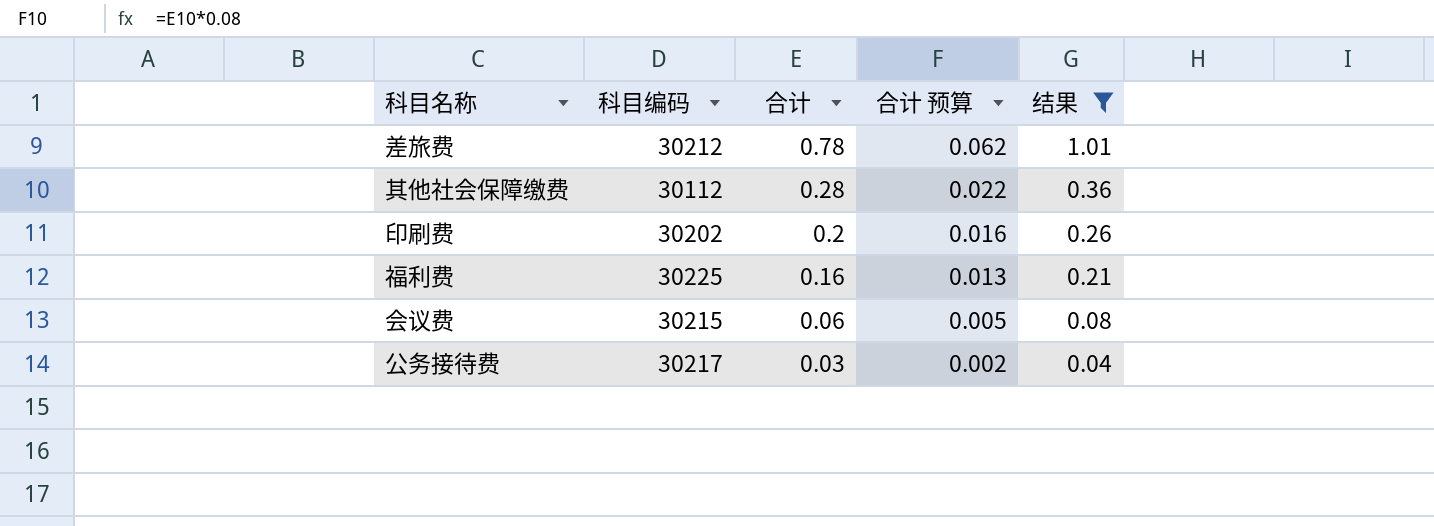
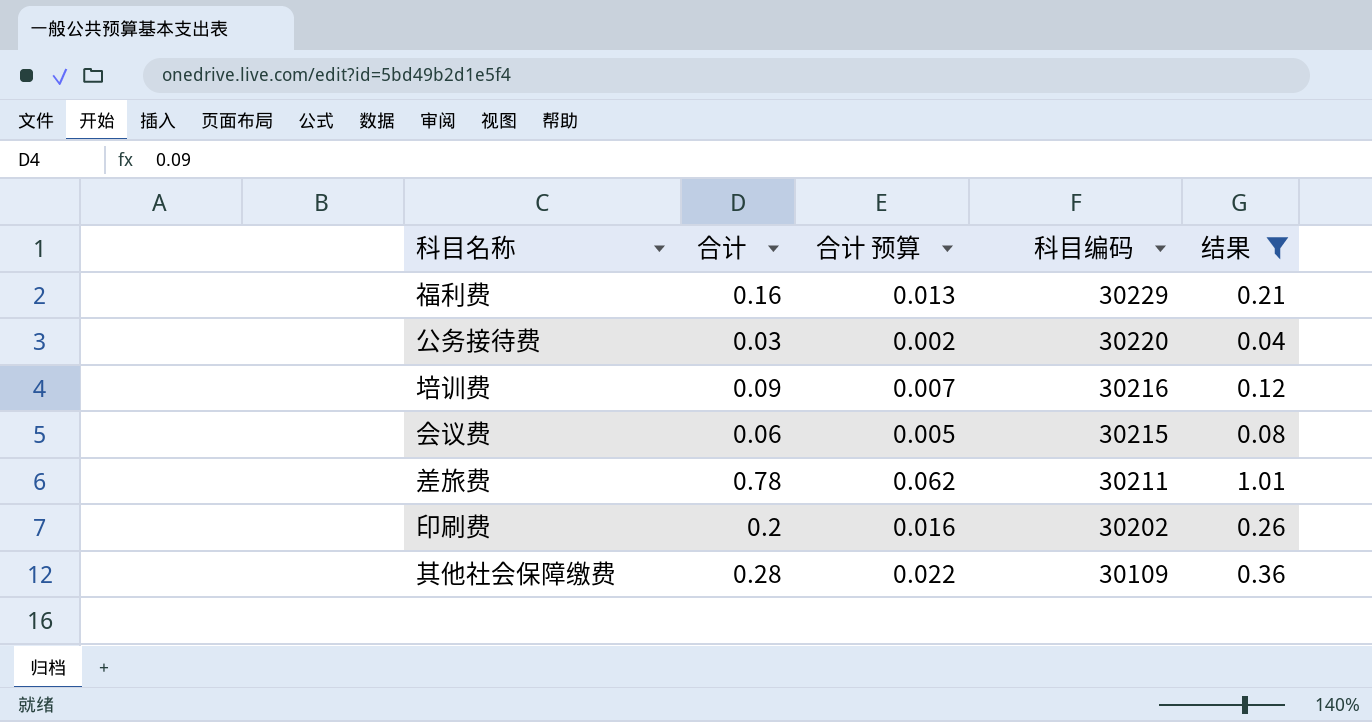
row order: 合计 descending -> 科目编码 descending
column 科目编码 | position: 2 -> 4
福利费 | 科目编码: 30225 -> 30229
公务接待费 | 科目编码: 30217 -> 30220
row 培训费: none -> 0.09 | 0.007 | 30216 | 0.12
差旅费 | 科目编码: 30212 -> 30211
其他社会保障缴费 | 科目编码: 30112 -> 30109

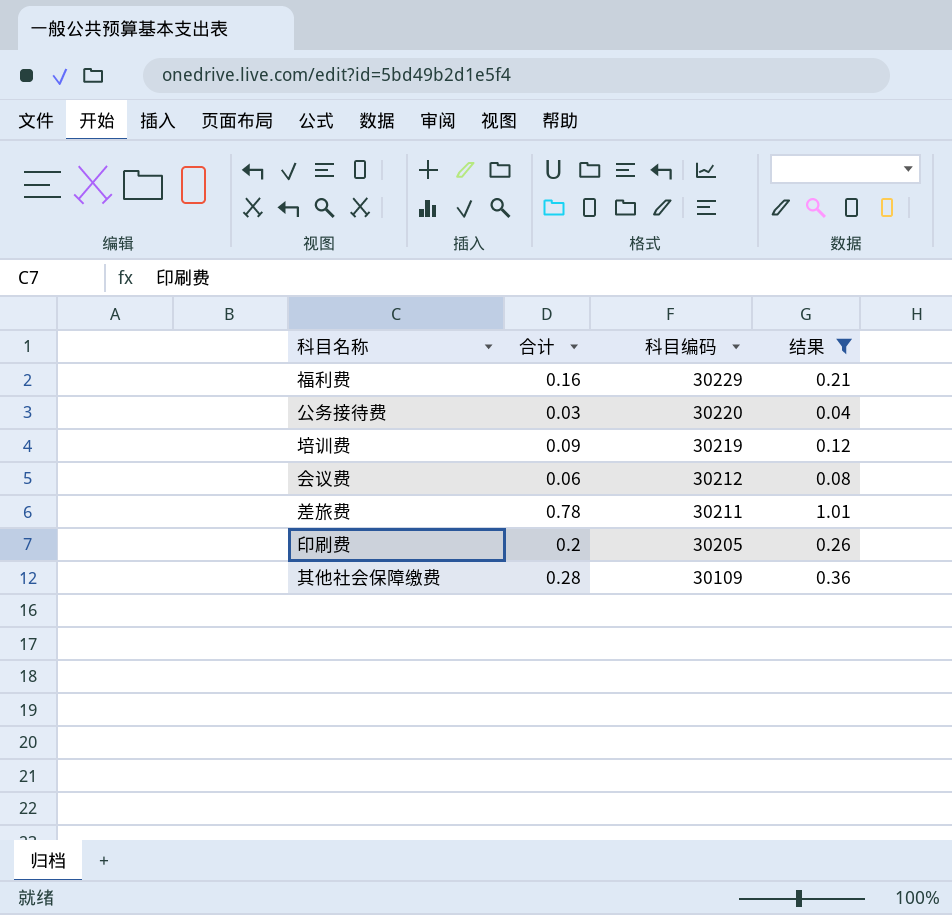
column 合计 预算 | formula: [合计] * 0.08 -> none
培训费 | 科目编码: 30216 -> 30219
会议费 | 科目编码: 30215 -> 30212
印刷费 | 科目编码: 30202 -> 30205

